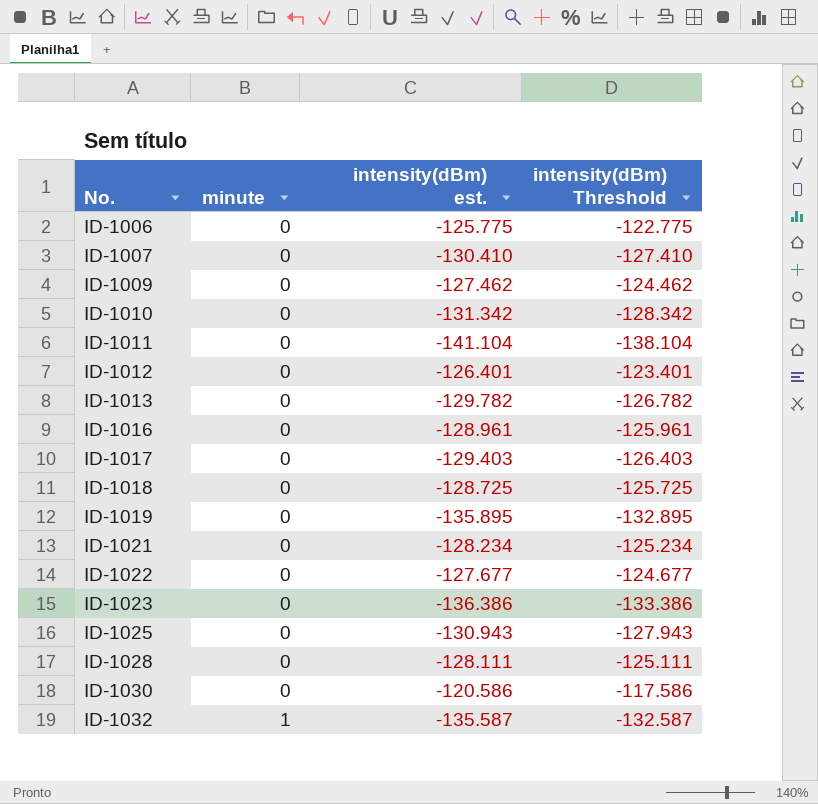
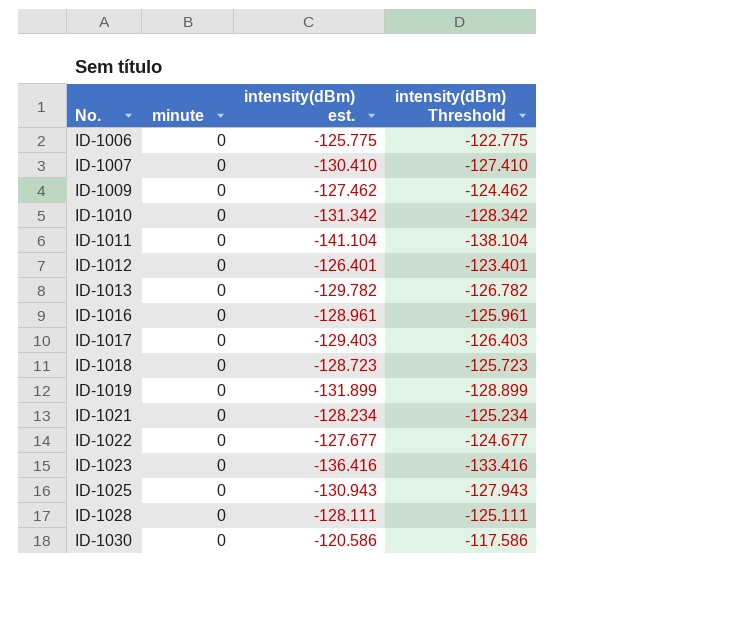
row ID-1032: 1 | -135.587 | -132.587 -> none
ID-1018 | intensity(dBm) est.: -128.725 -> -128.723
ID-1018 | intensity(dBm) Threshold: -125.725 -> -125.723
ID-1019 | intensity(dBm) est.: -135.895 -> -131.899
ID-1019 | intensity(dBm) Threshold: -132.895 -> -128.899
ID-1023 | intensity(dBm) est.: -136.386 -> -136.416
ID-1023 | intensity(dBm) Threshold: -133.386 -> -133.416

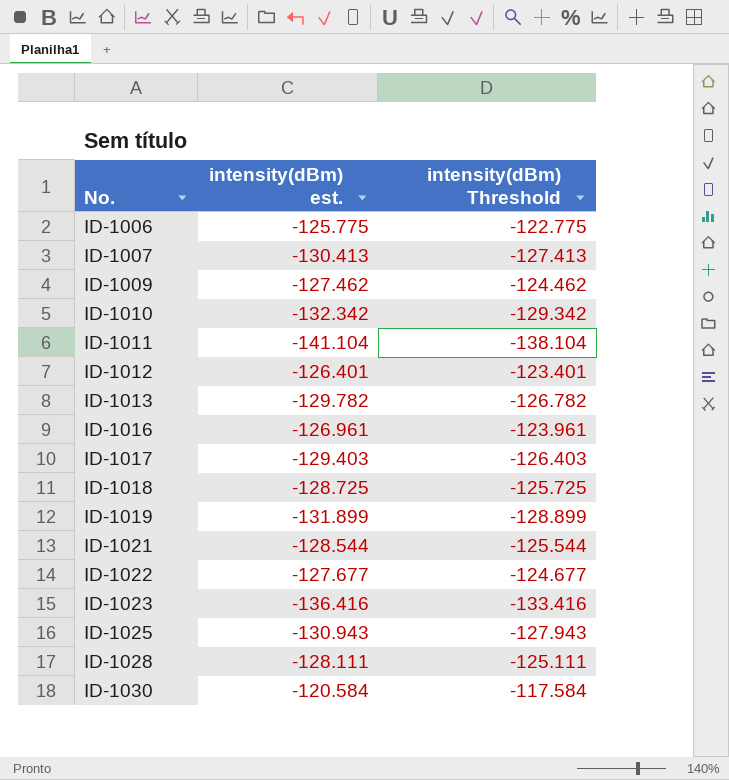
column minute | position: 2 -> none
ID-1007 | intensity(dBm) est.: -130.410 -> -130.413
ID-1007 | intensity(dBm) Threshold: -127.410 -> -127.413
ID-1010 | intensity(dBm) est.: -131.342 -> -132.342
ID-1010 | intensity(dBm) Threshold: -128.342 -> -129.342
ID-1016 | intensity(dBm) est.: -128.961 -> -126.961
ID-1016 | intensity(dBm) Threshold: -125.961 -> -123.961
ID-1018 | intensity(dBm) est.: -128.723 -> -128.725
ID-1018 | intensity(dBm) Threshold: -125.723 -> -125.725
ID-1021 | intensity(dBm) est.: -128.234 -> -128.544
ID-1021 | intensity(dBm) Threshold: -125.234 -> -125.544
ID-1030 | intensity(dBm) est.: -120.586 -> -120.584
ID-1030 | intensity(dBm) Threshold: -117.586 -> -117.584

